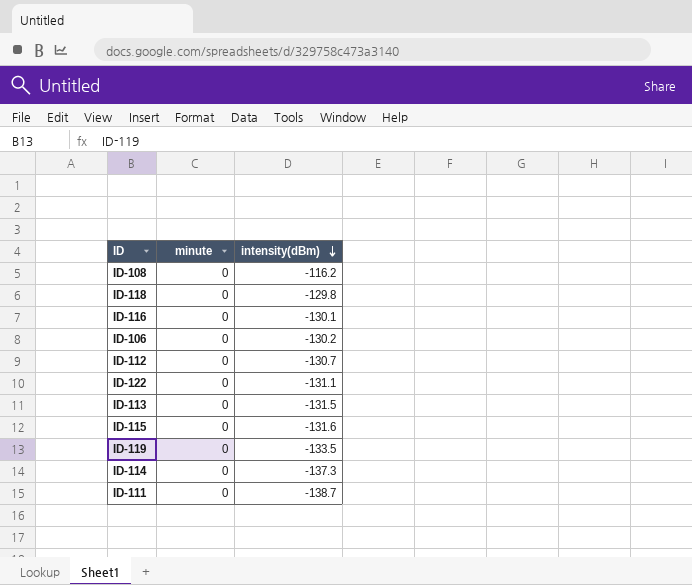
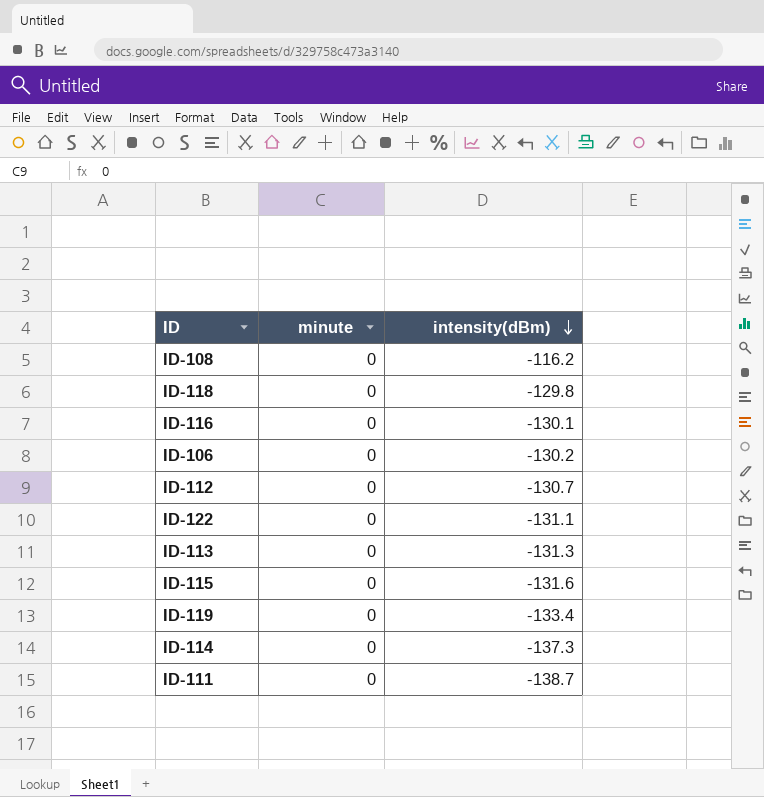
ID-113 | intensity(dBm): -131.5 -> -131.3
ID-119 | intensity(dBm): -133.5 -> -133.4

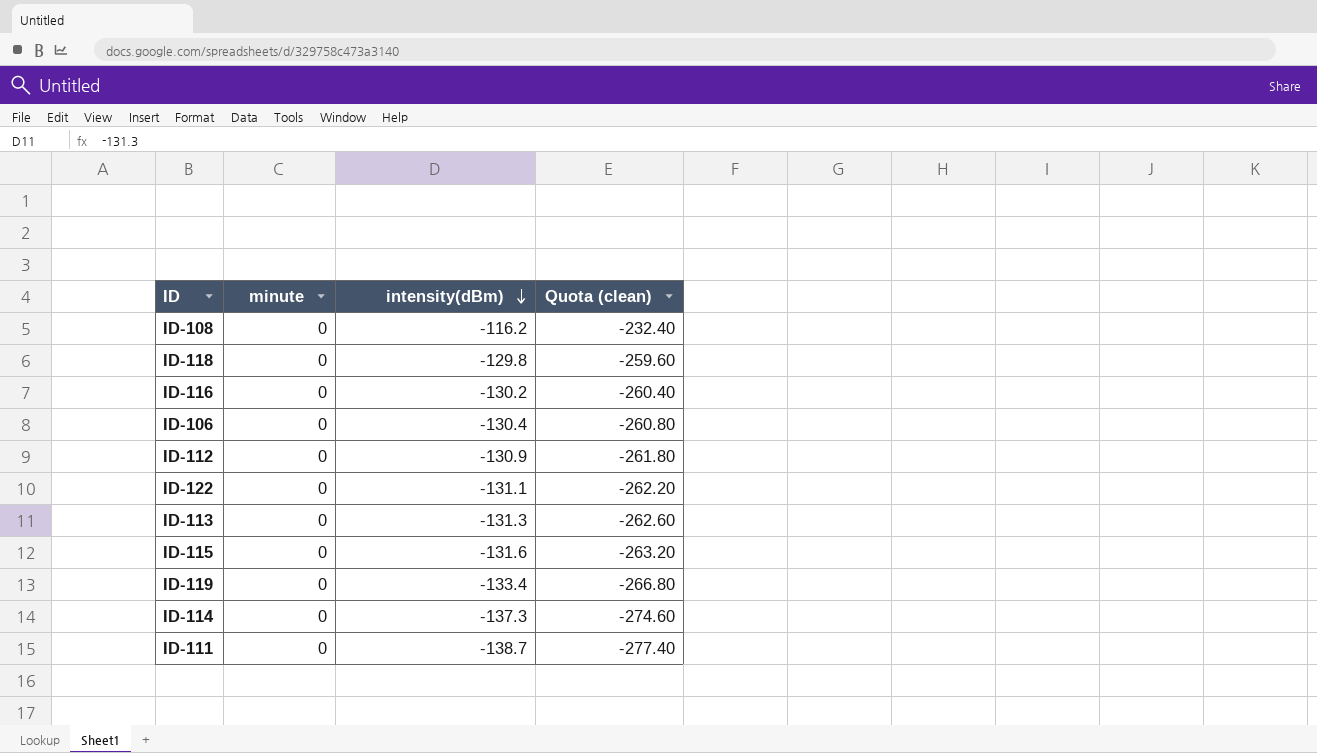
column Quota (clean) | formula: none -> [intensity(dBm)] * 2
ID-116 | intensity(dBm): -130.1 -> -130.2
ID-106 | intensity(dBm): -130.2 -> -130.4
ID-112 | intensity(dBm): -130.7 -> -130.9

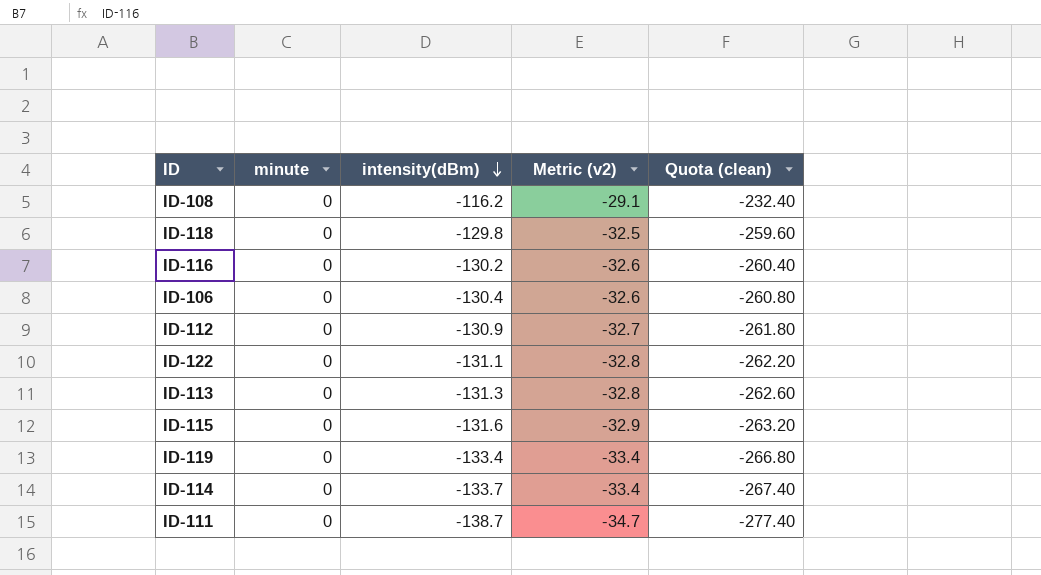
column Metric (v2) | formula: none -> [intensity(dBm)] * 0.25
ID-114 | intensity(dBm): -137.3 -> -133.7
ID-114 | Quota (clean): -274.60 -> -267.40

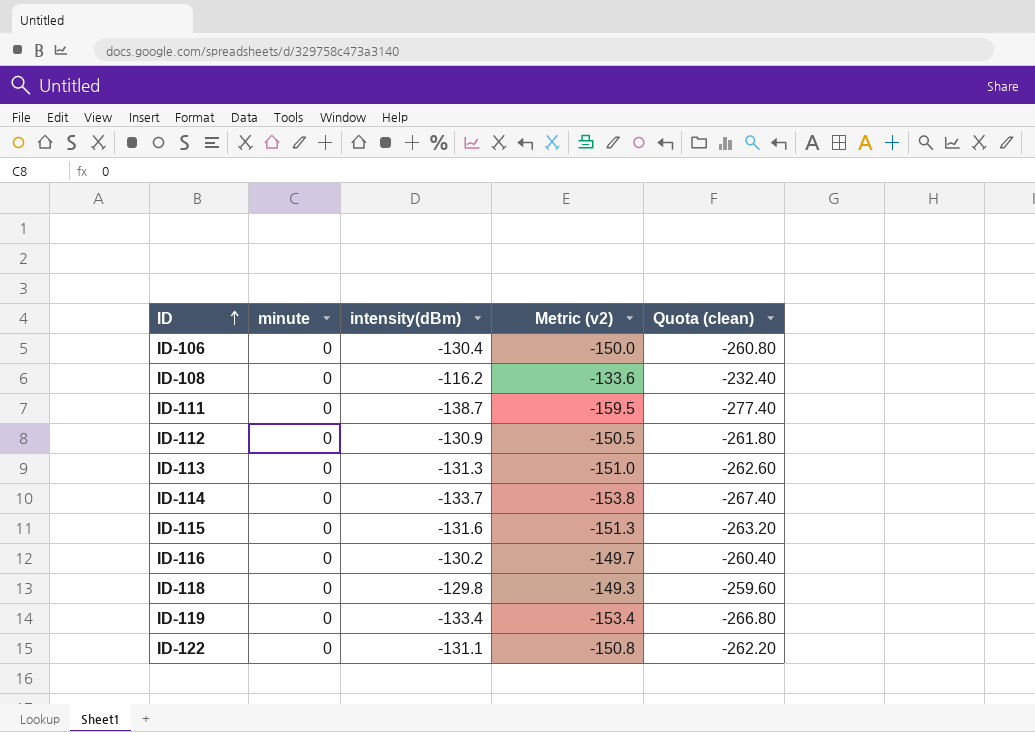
row order: intensity(dBm) descending -> ID ascending
column Metric (v2) | formula: [intensity(dBm)] * 0.25 -> [intensity(dBm)] * 1.15

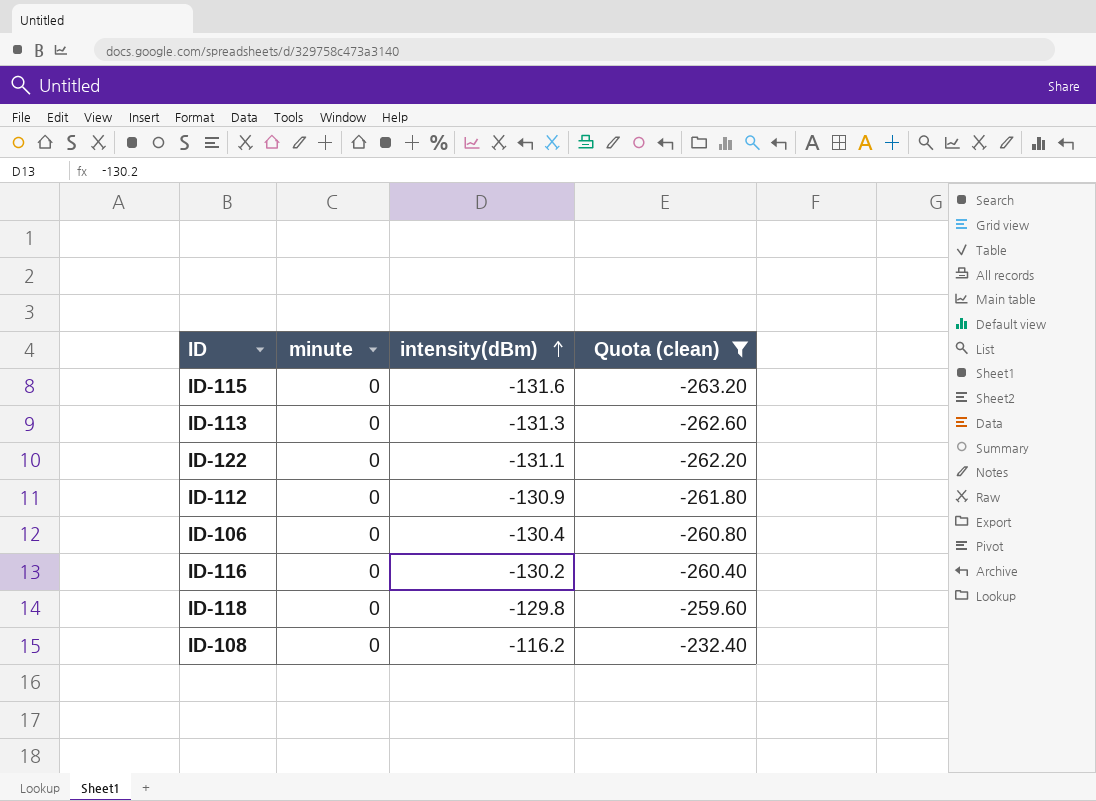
filter: none -> Quota (clean) >= -263.20
row order: ID ascending -> intensity(dBm) ascending
column Metric (v2) | formula: [intensity(dBm)] * 1.15 -> none

